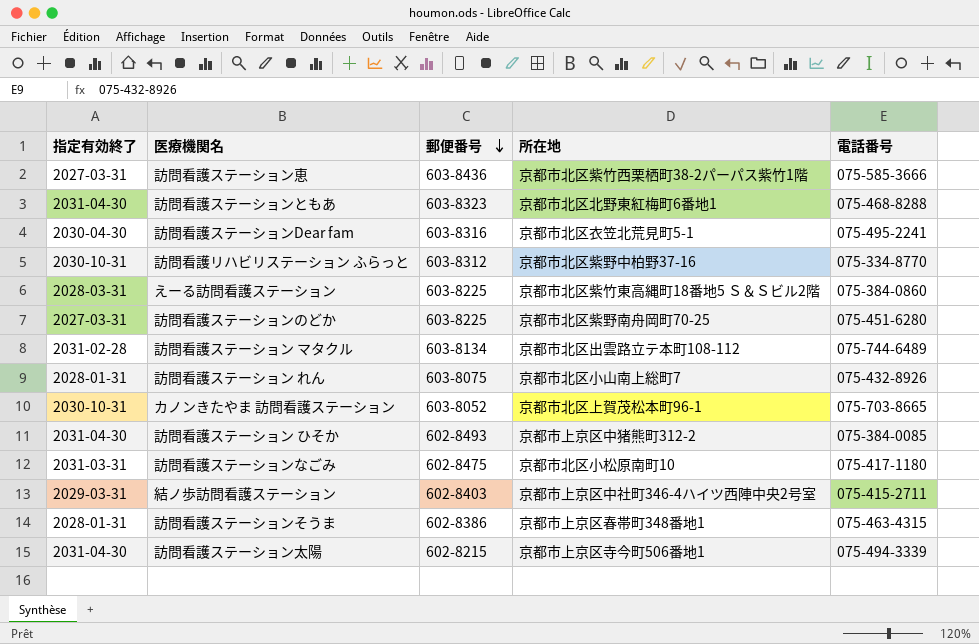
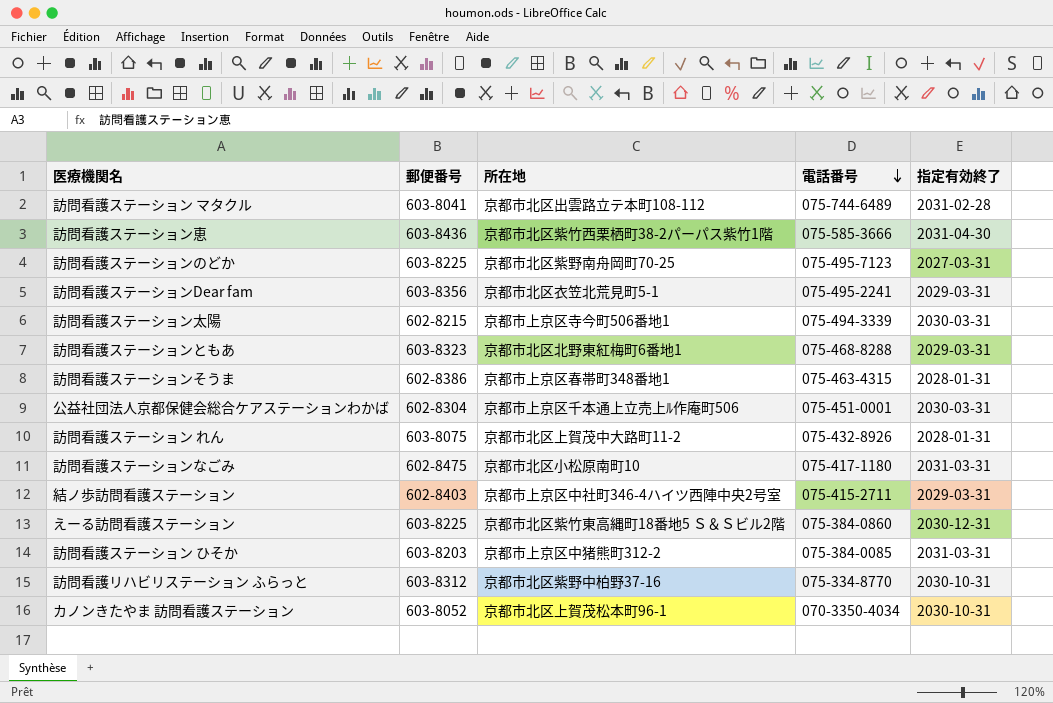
row order: 郵便番号 descending -> 電話番号 descending
column 指定有効終了 | position: 1 -> 5
訪問看護ステーション マタクル | 郵便番号: 603-8134 -> 603-8041
訪問看護ステーション恵 | 指定有効終了: 2027-03-31 -> 2031-04-30
訪問看護ステーションのどか | 電話番号: 075-451-6280 -> 075-495-7123
訪問看護ステーションDear fam | 郵便番号: 603-8316 -> 603-8356
訪問看護ステーションDear fam | 指定有効終了: 2030-04-30 -> 2029-03-31
訪問看護ステーション太陽 | 指定有効終了: 2031-04-30 -> 2030-03-31
訪問看護ステーションともあ | 指定有効終了: 2031-04-30 -> 2029-03-31
row 公益社団法人京都保健会総合ケアステーションわかば: none -> 602-8304 | 京都市上京区千本通上立売上ﾙ作庵町506 | 075-451-0001 | 2030-03-31
訪問看護ステーション れん | 所在地: 京都市北区小山南上総町7 -> 京都市北区上賀茂中大路町11-2
えーる訪問看護ステーション | 指定有効終了: 2028-03-31 -> 2030-12-31
訪問看護ステーション ひそか | 郵便番号: 602-8493 -> 603-8203
訪問看護ステーション ひそか | 指定有効終了: 2031-04-30 -> 2031-03-31
カノンきたやま 訪問看護ステーション | 電話番号: 075-703-8665 -> 070-3350-4034

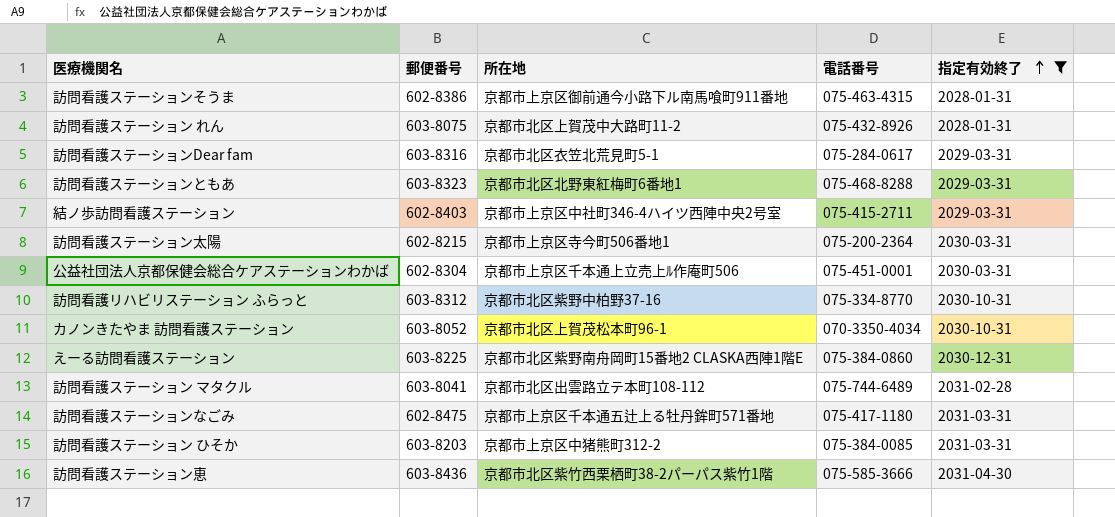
filter: none -> 指定有効終了 != 2027-03-31
row order: 電話番号 descending -> 指定有効終了 ascending
訪問看護ステーションそうま | 所在地: 京都市上京区春帯町348番地1 -> 京都市上京区御前通今小路下ル南馬喰町911番地
訪問看護ステーションDear fam | 郵便番号: 603-8356 -> 603-8316
訪問看護ステーションDear fam | 電話番号: 075-495-2241 -> 075-284-0617
訪問看護ステーション太陽 | 電話番号: 075-494-3339 -> 075-200-2364
えーる訪問看護ステーション | 所在地: 京都市北区紫竹東高縄町18番地5 Ｓ＆Ｓビル2階 -> 京都市北区紫野南舟岡町15番地2 CLASKA西陣1階E
訪問看護ステーションなごみ | 所在地: 京都市北区小松原南町10 -> 京都市上京区千本通五辻上る牡丹鉾町571番地

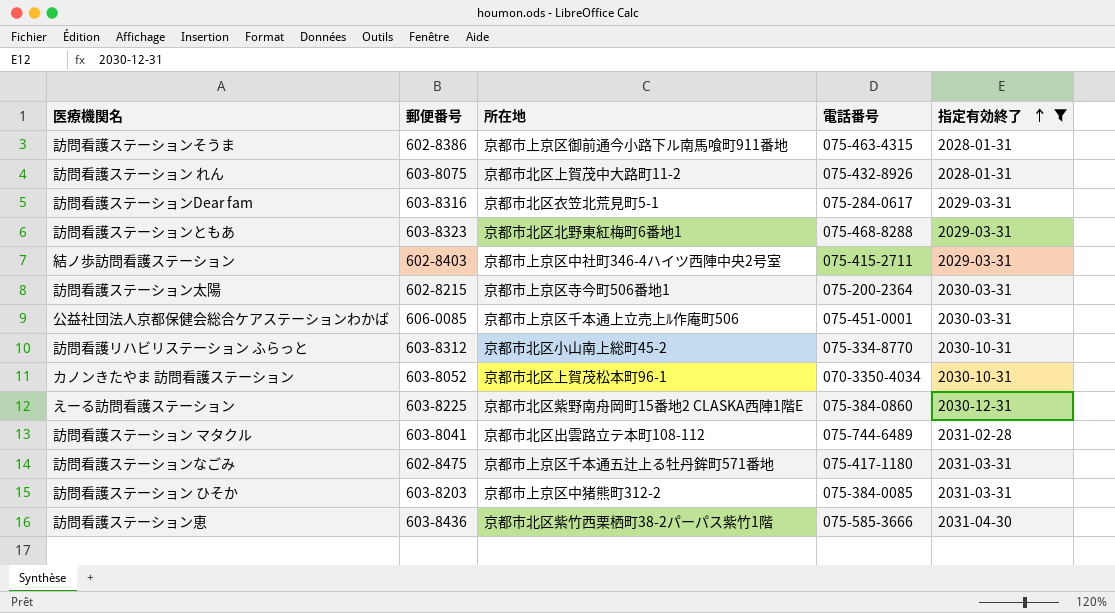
公益社団法人京都保健会総合ケアステーションわかば | 郵便番号: 602-8304 -> 606-0085
訪問看護リハビリステーション ふらっと | 所在地: 京都市北区紫野中柏野37-16 -> 京都市北区小山南上総町45-2

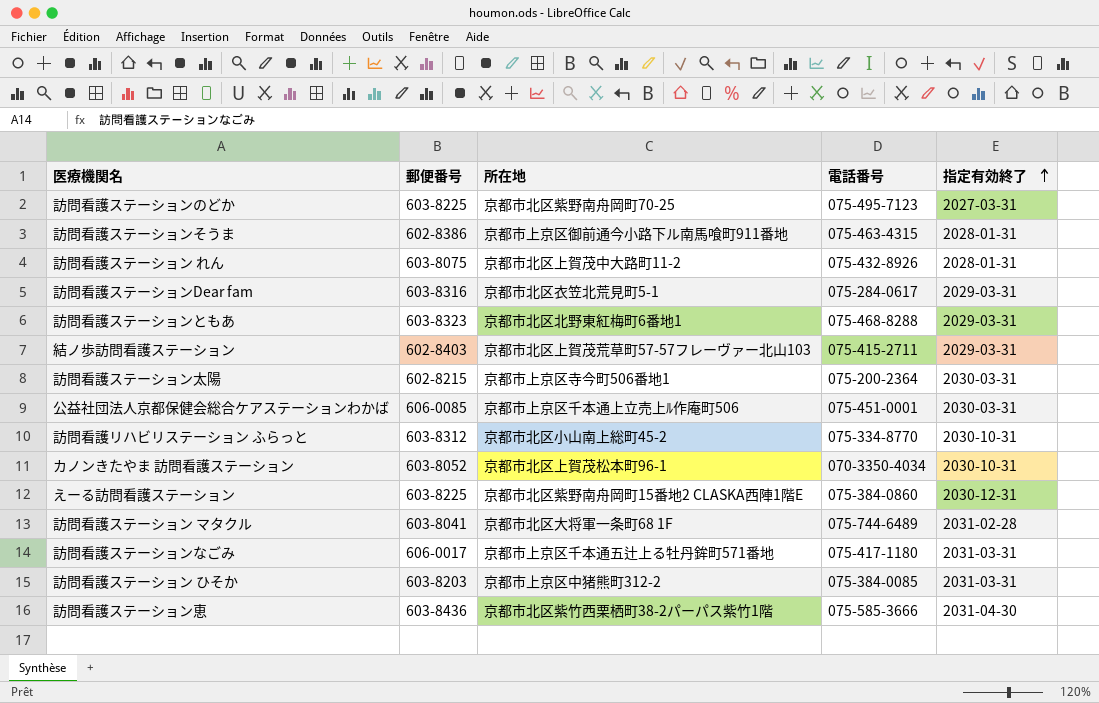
filter: 指定有効終了 != 2027-03-31 -> none
結ノ歩訪問看護ステーション | 所在地: 京都市上京区中社町346-4ハイツ西陣中央2号室 -> 京都市北区上賀茂荒草町57-57フレーヴァー北山103
訪問看護ステーション マタクル | 所在地: 京都市北区出雲路立テ本町108-112 -> 京都市北区大将軍一条町68 1F
訪問看護ステーションなごみ | 郵便番号: 602-8475 -> 606-0017

